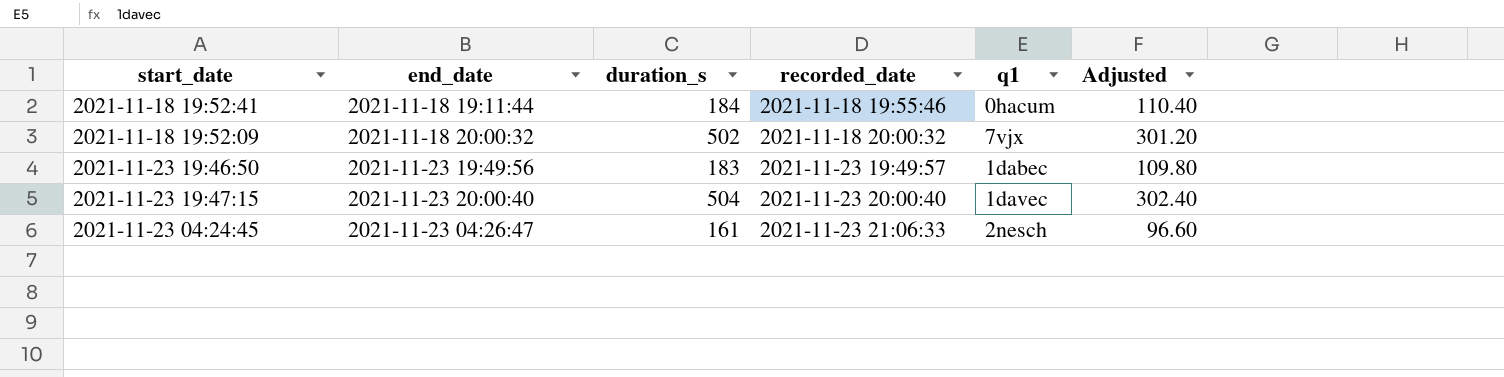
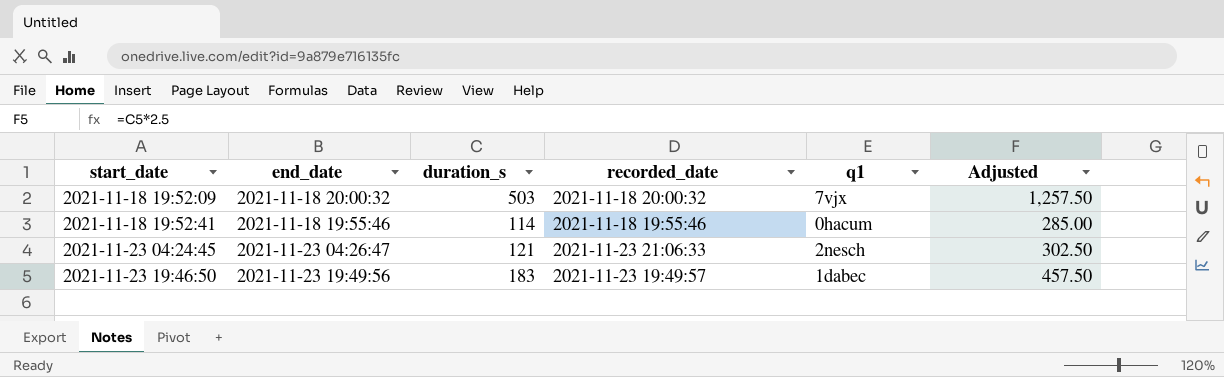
row order: recorded_date ascending -> start_date ascending
column Adjusted | formula: [duration_s] * 0.6 -> [duration_s] * 2.5
row 2021-11-23 19:47:15: 2021-11-23 20:00:40 | 504 | 2021-11-23 20:00:40 | 1davec | 302.40 -> none
2021-11-18 19:52:09 | duration_s: 502 -> 503
2021-11-18 19:52:41 | end_date: 2021-11-18 19:11:44 -> 2021-11-18 19:55:46
2021-11-18 19:52:41 | duration_s: 184 -> 114
2021-11-23 04:24:45 | duration_s: 161 -> 121

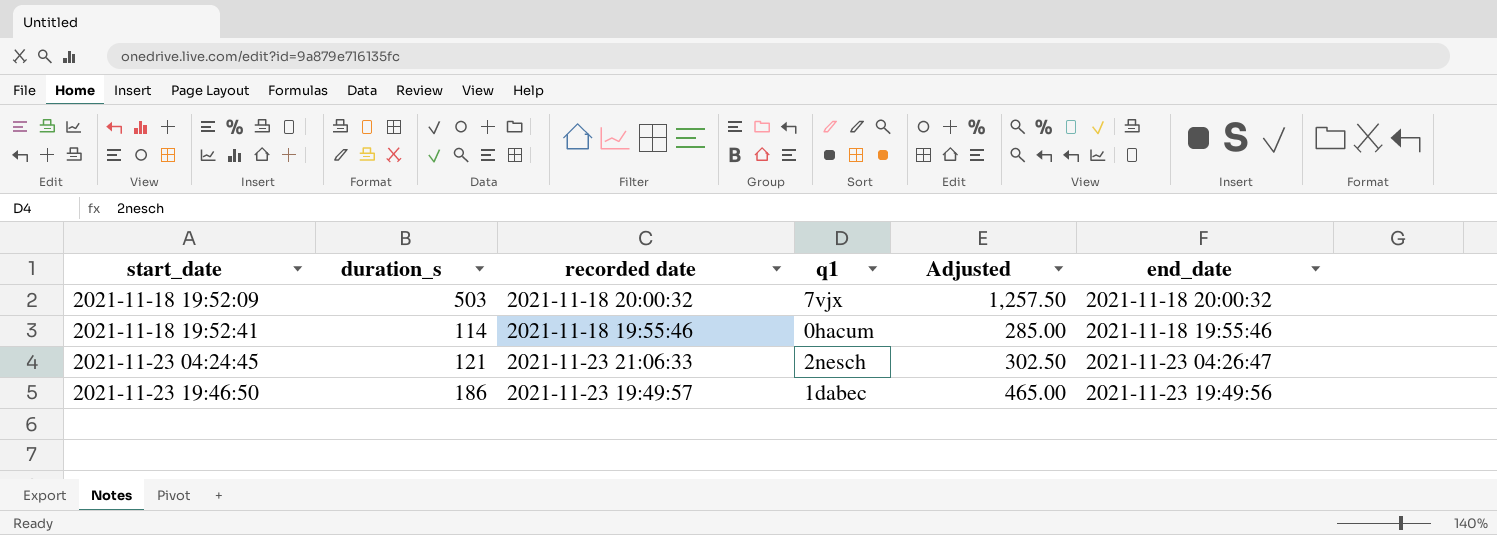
column name: recorded_date -> recorded date
column end_date | position: 2 -> 6
2021-11-23 19:46:50 | duration_s: 183 -> 186
2021-11-23 19:46:50 | Adjusted: 457.50 -> 465.00

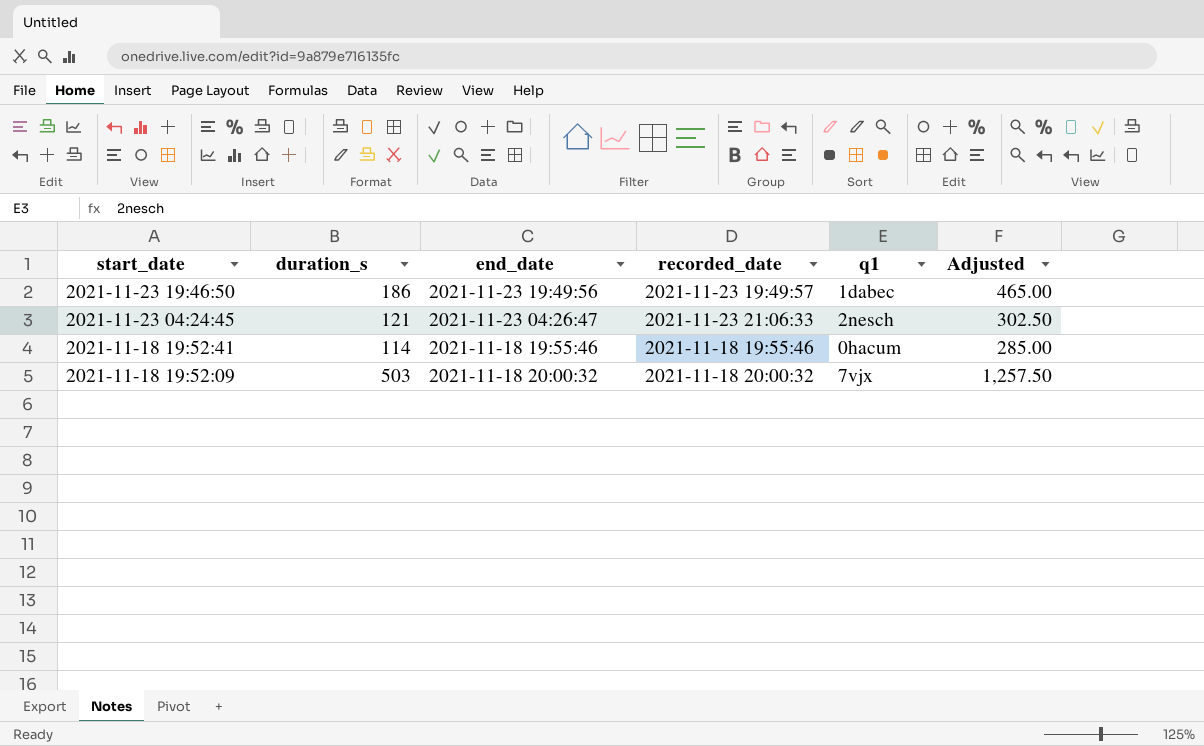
row order: start_date ascending -> start_date descending
column end_date | position: 6 -> 3
column name: recorded date -> recorded_date

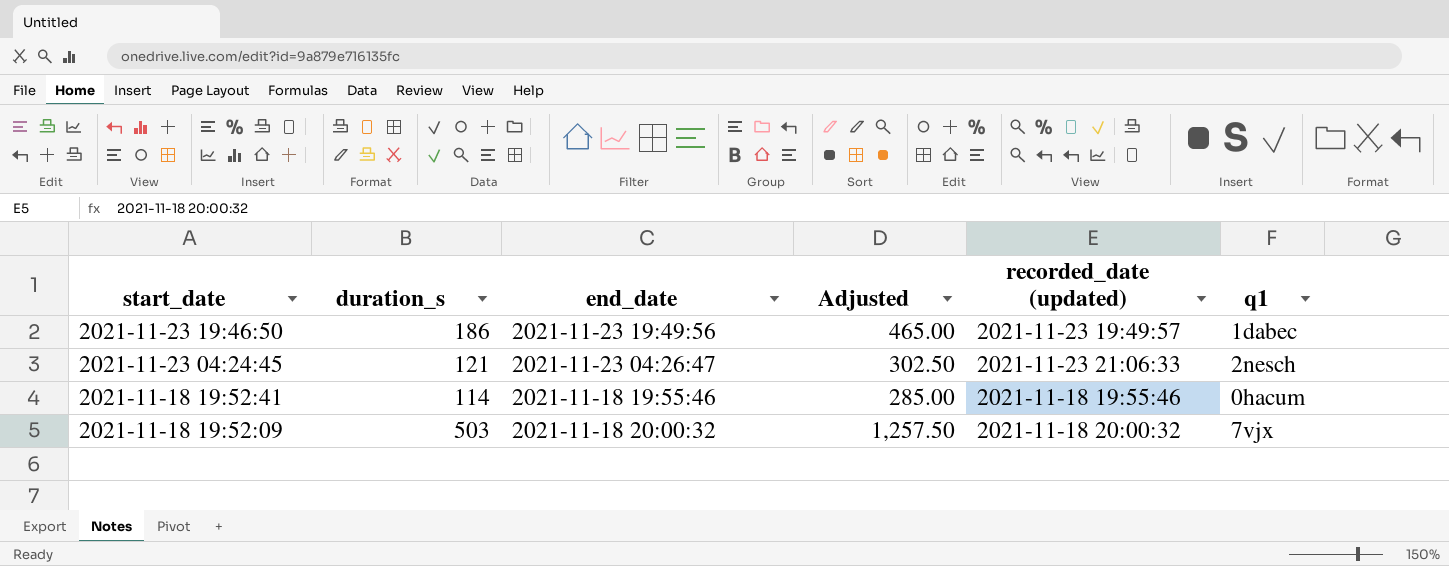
column Adjusted | position: 6 -> 4
column name: recorded_date -> recorded_date (updated)

